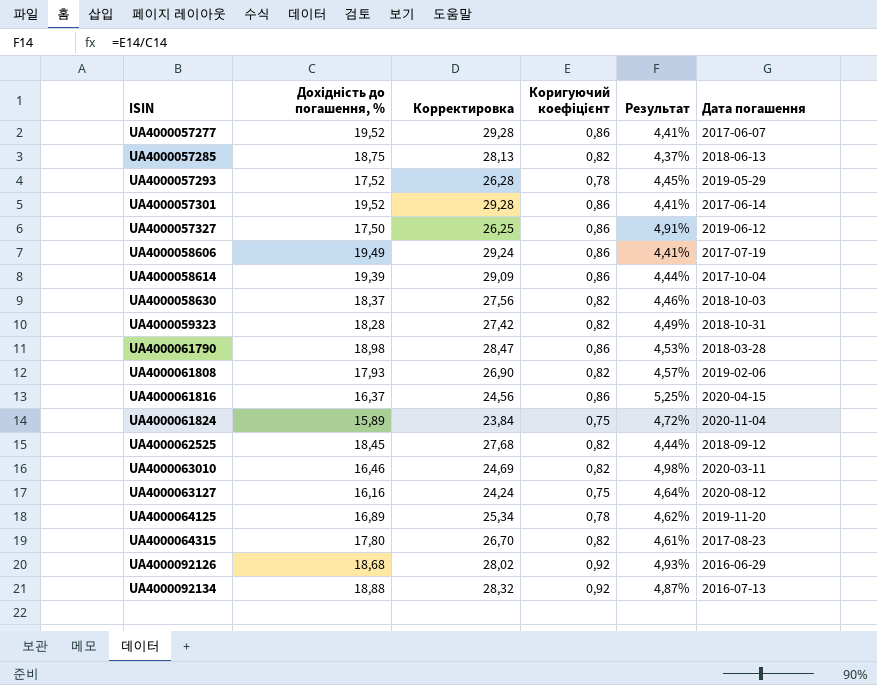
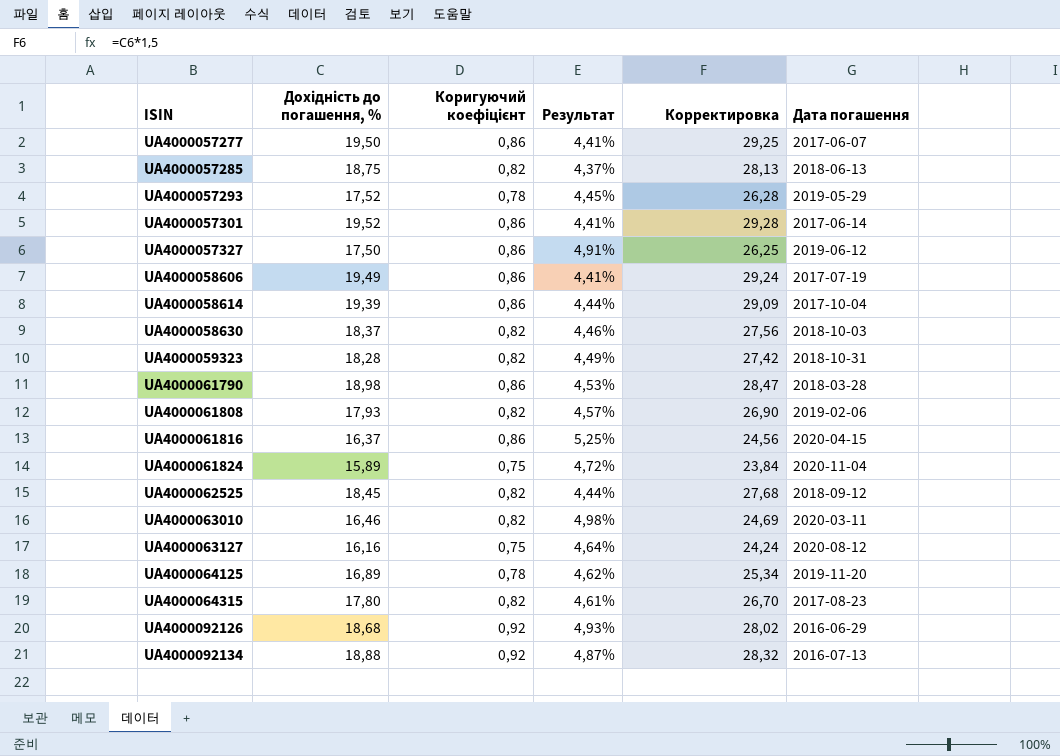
column Корректировка | position: 3 -> 5
UA4000057277 | Дохідність до погашення, %: 19,52 -> 19,50
UA4000057277 | Корректировка: 29,28 -> 29,25

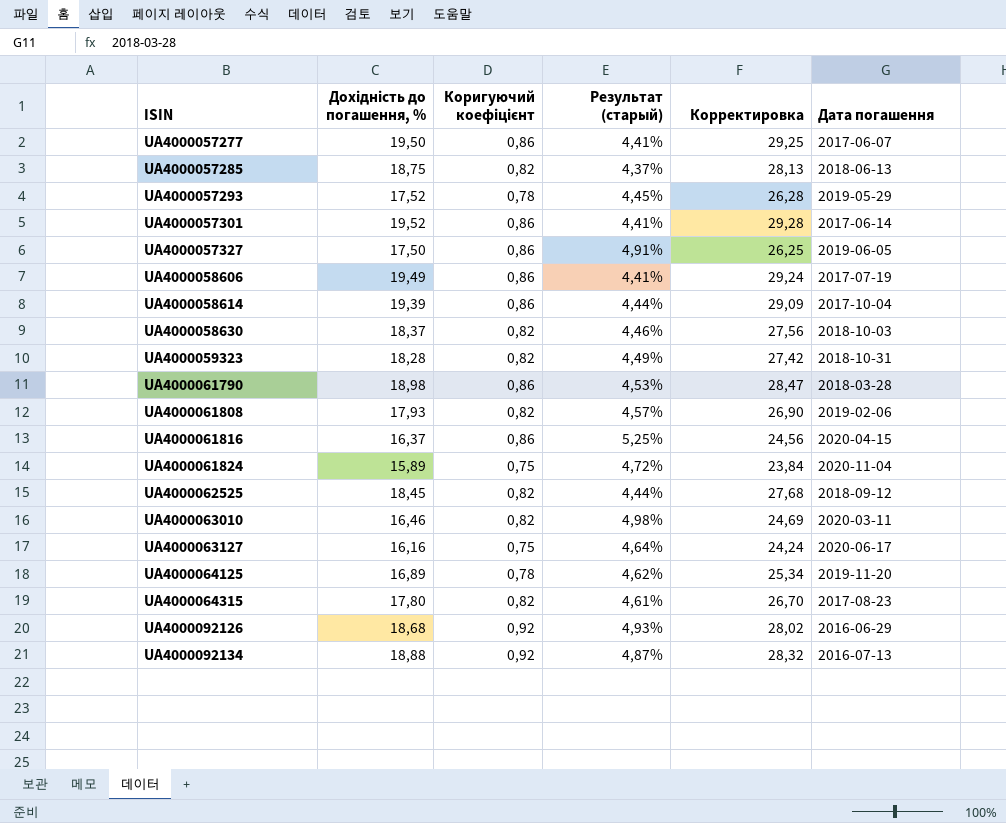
column name: Результат -> Результат (старый)
UA4000057327 | Дата погашення: 2019-06-12 -> 2019-06-05
UA4000063127 | Дата погашення: 2020-08-12 -> 2020-06-17

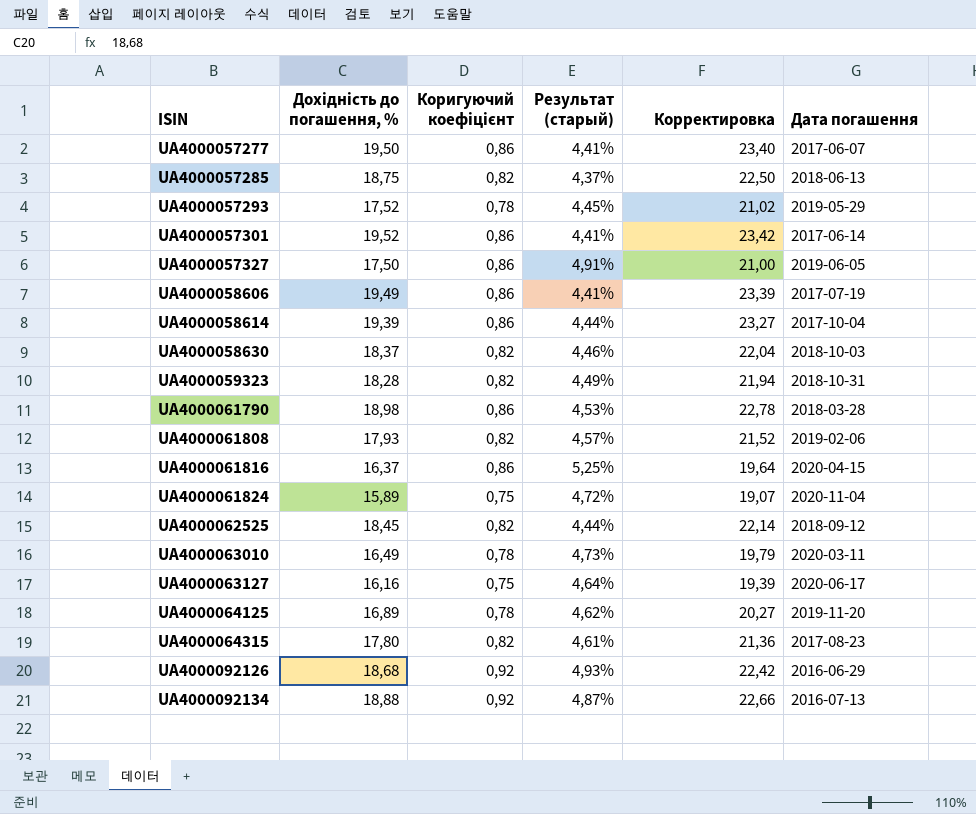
column Корректировка | formula: [Дохідність до погашення, %] * 1,5 -> [Дохідність до погашення, %] * 1,2
UA4000063010 | Дохідність до погашення, %: 16,46 -> 16,49
UA4000063010 | Коригуючий коефіцієнт: 0,82 -> 0,78
UA4000063010 | Результат (старый): 4,98% -> 4,73%

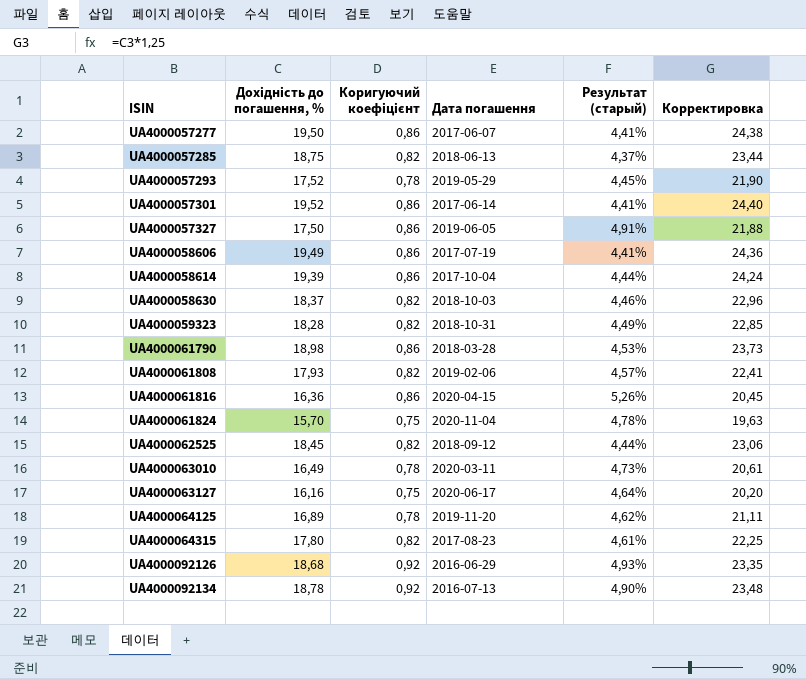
column Дата погашення | position: 6 -> 4
column Корректировка | formula: [Дохідність до погашення, %] * 1,2 -> [Дохідність до погашення, %] * 1,25
UA4000061816 | Дохідність до погашення, %: 16,37 -> 16,36
UA4000061816 | Результат (старый): 5,25% -> 5,26%
UA4000061824 | Дохідність до погашення, %: 15,89 -> 15,70
UA4000061824 | Результат (старый): 4,72% -> 4,78%
UA4000092134 | Дохідність до погашення, %: 18,88 -> 18,78
UA4000092134 | Результат (старый): 4,87% -> 4,90%

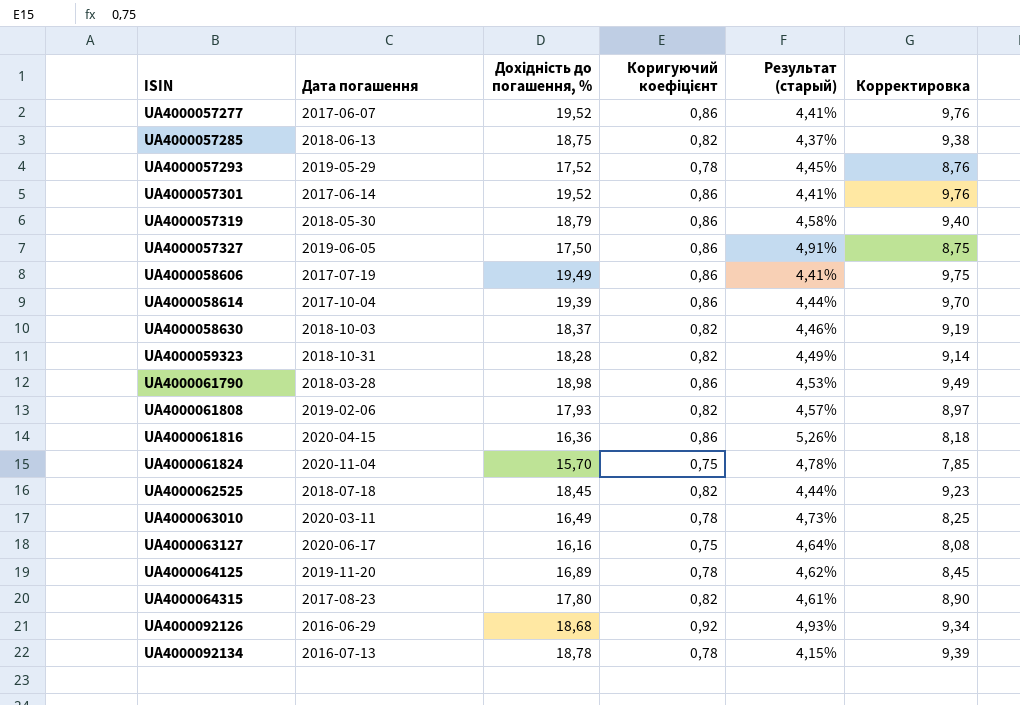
column Дата погашення | position: 4 -> 2
column Корректировка | formula: [Дохідність до погашення, %] * 1,25 -> [Дохідність до погашення, %] * 0,5
UA4000057277 | Дохідність до погашення, %: 19,50 -> 19,52
row UA4000057319: none -> 2018-05-30 | 18,79 | 0,86 | 4,58% | 9,40
UA4000062525 | Дата погашення: 2018-09-12 -> 2018-07-18
UA4000092134 | Коригуючий коефіцієнт: 0,92 -> 0,78
UA4000092134 | Результат (старый): 4,90% -> 4,15%

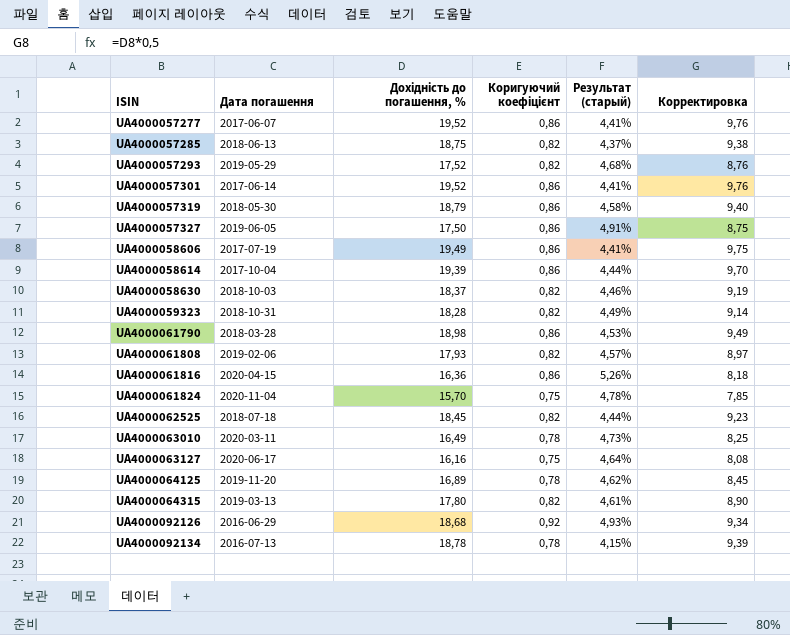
UA4000057293 | Коригуючий коефіцієнт: 0,78 -> 0,82
UA4000057293 | Результат (старый): 4,45% -> 4,68%
UA4000064315 | Дата погашення: 2017-08-23 -> 2019-03-13

